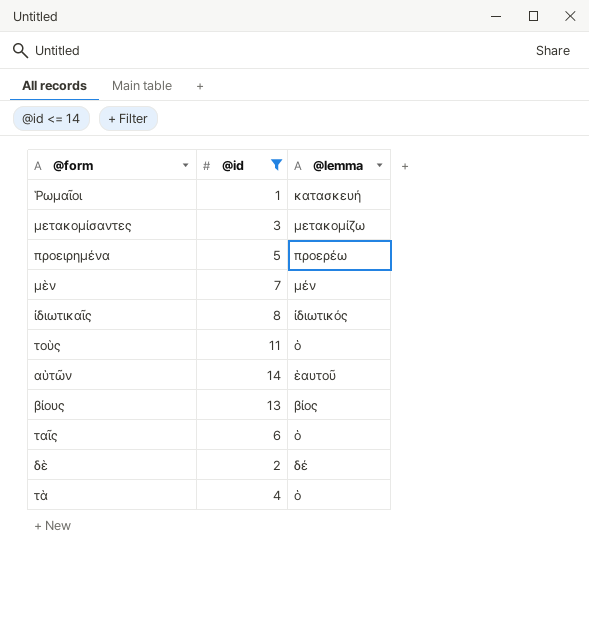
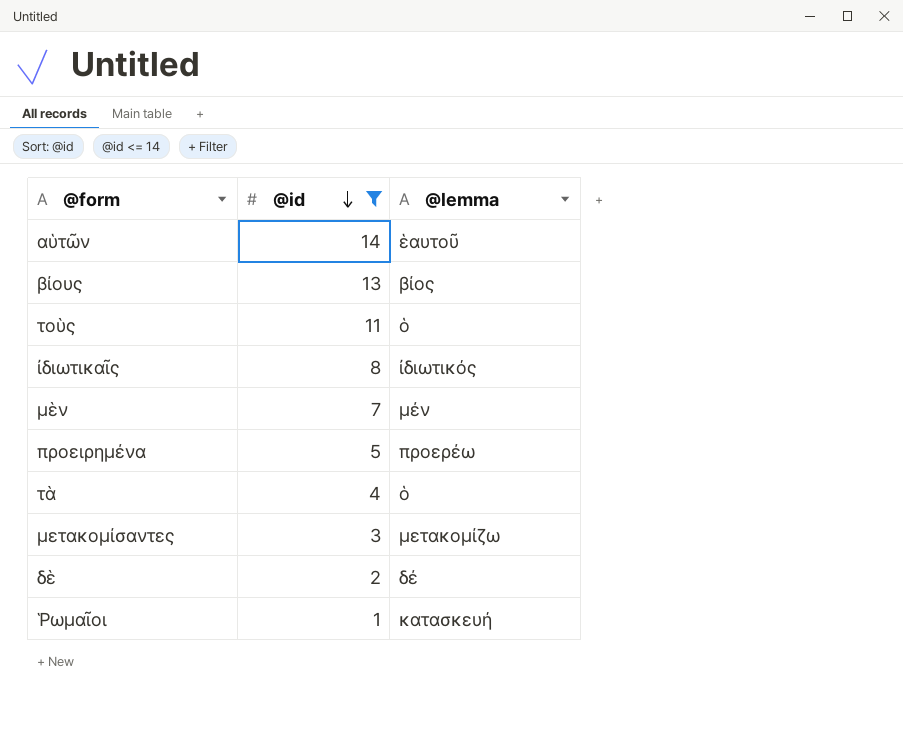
row order: none -> @id descending
row ταῖς: 6 | ὁ -> none

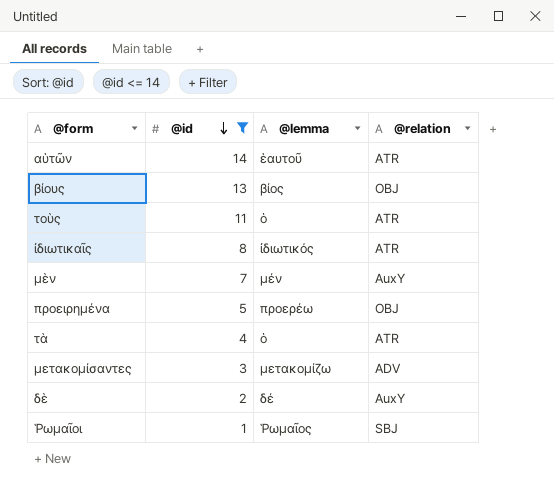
column @relation | position: none -> 4
Ῥωμαῖοι | @lemma: κατασκευή -> Ῥωμαῖος

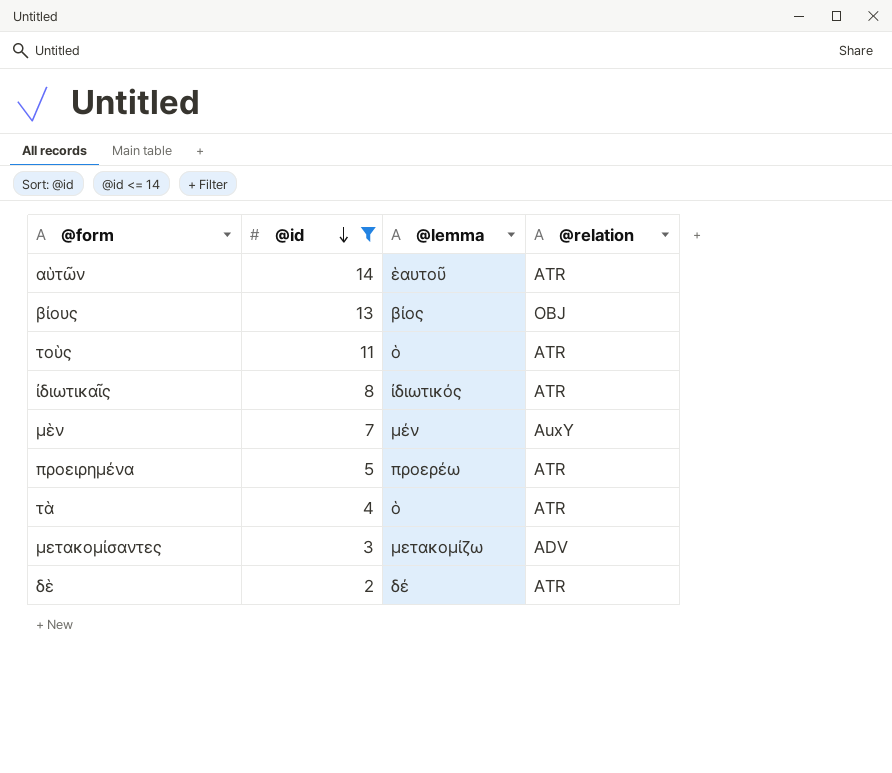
row Ῥωμαῖοι: 1 | Ῥωμαῖος | SBJ -> none
προειρημένα | @relation: OBJ -> ATR
δὲ | @relation: AuxY -> ATR

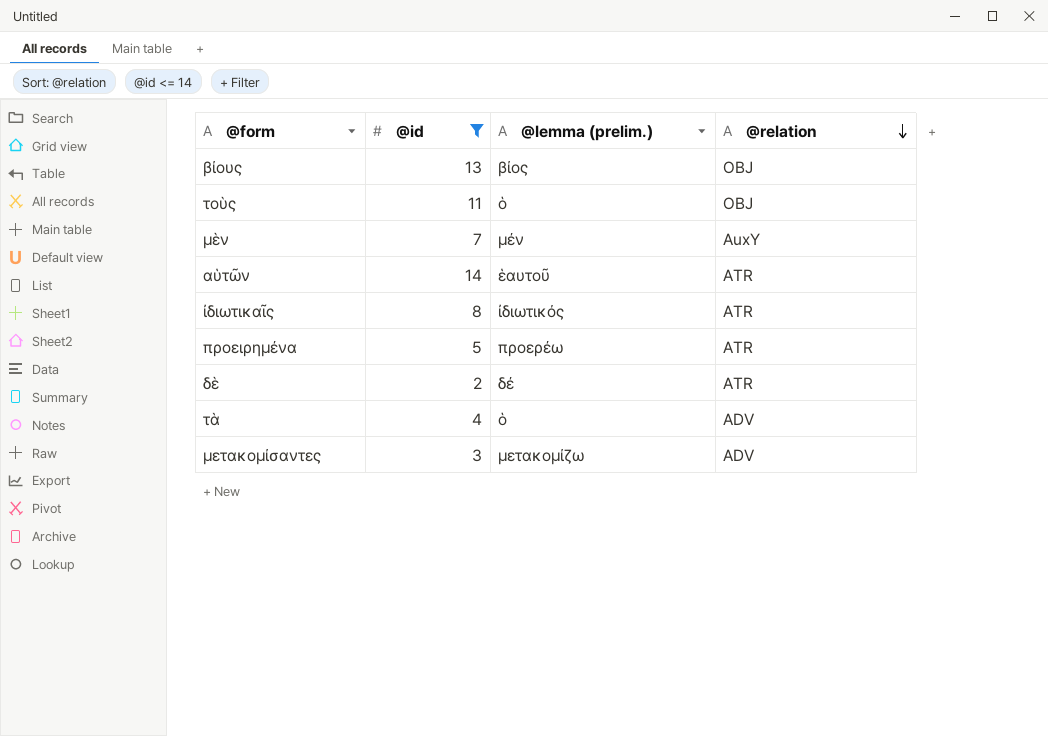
row order: @id descending -> @relation descending
column name: @lemma -> @lemma (prelim.)
τοὺς | @relation: ATR -> OBJ
τὰ | @relation: ATR -> ADV

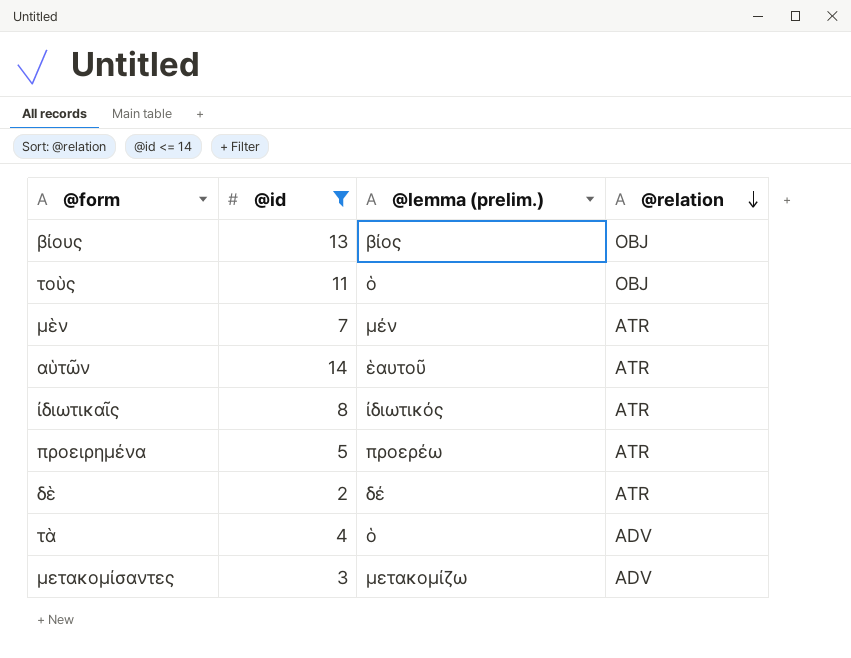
μὲν | @relation: AuxY -> ATR

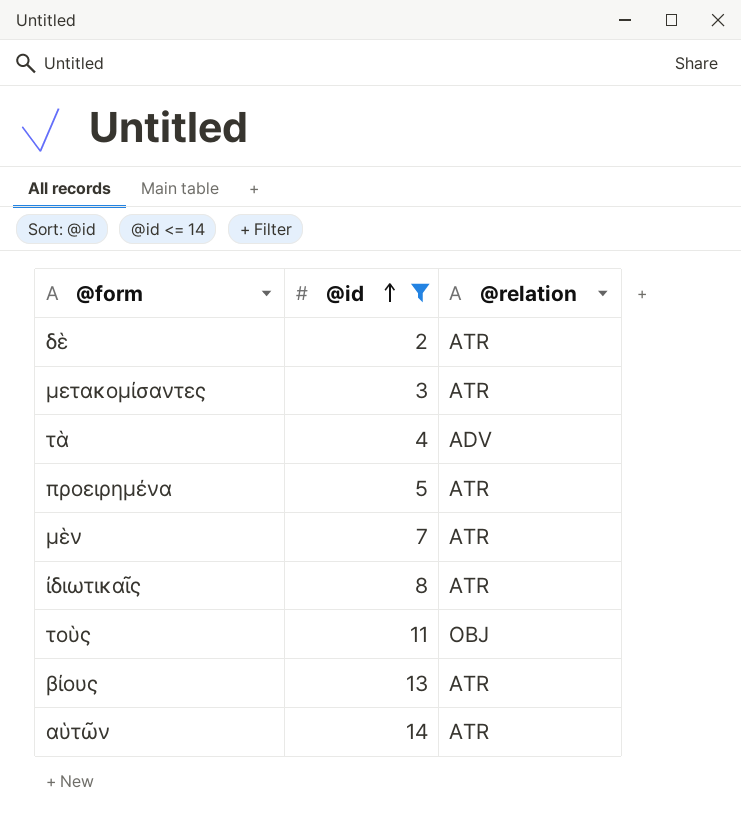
row order: @relation descending -> @id ascending
column @lemma (prelim.) | position: 3 -> none
μετακομίσαντες | @relation: ADV -> ATR
βίους | @relation: OBJ -> ATR

